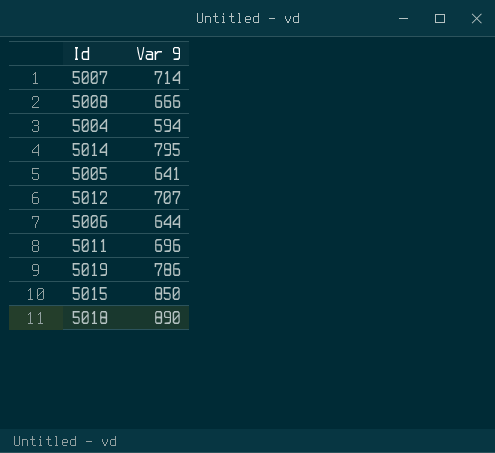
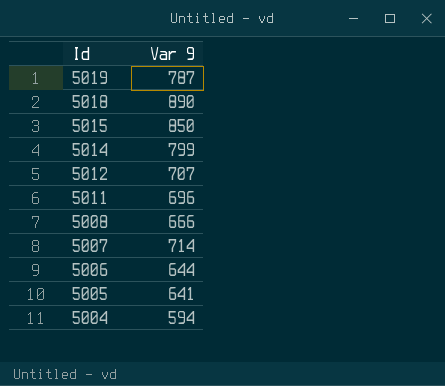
row order: none -> Id descending
5019 | Var 9: 786 -> 787
5014 | Var 9: 795 -> 799

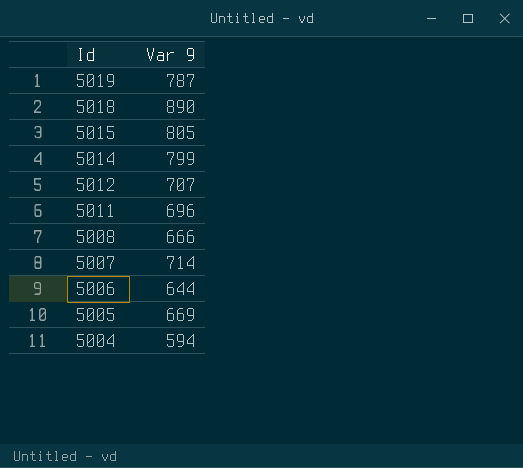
5015 | Var 9: 850 -> 805
5005 | Var 9: 641 -> 669

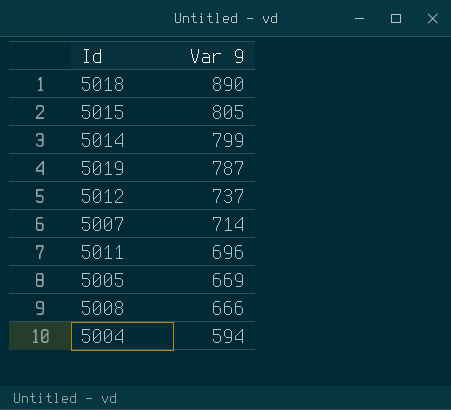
row order: Id descending -> Var 9 descending
row 5006: 644 -> none
5012 | Var 9: 707 -> 737

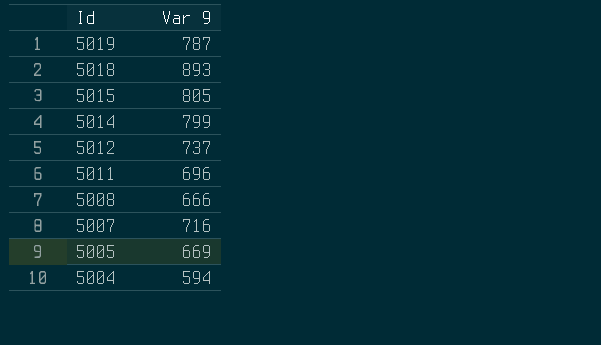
row order: Var 9 descending -> Id descending
5018 | Var 9: 890 -> 893
5007 | Var 9: 714 -> 716

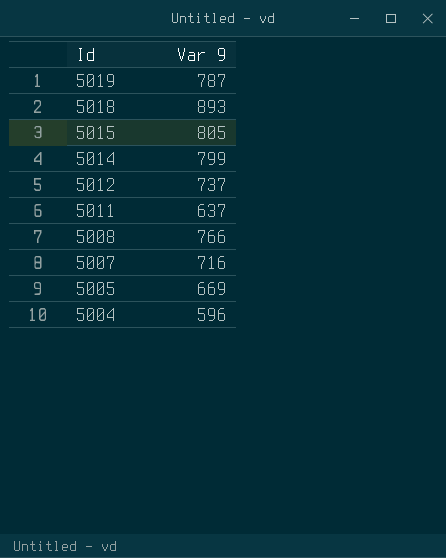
5011 | Var 9: 696 -> 637
5008 | Var 9: 666 -> 766
5004 | Var 9: 594 -> 596

